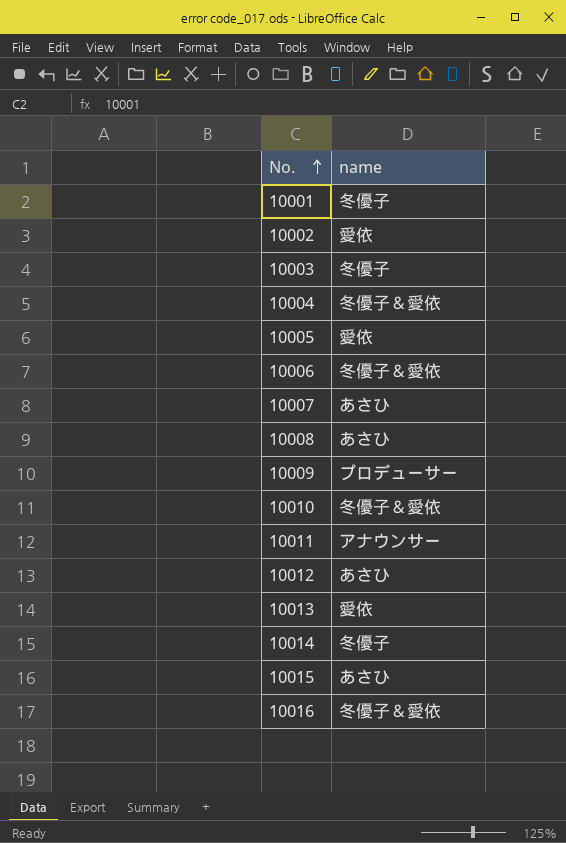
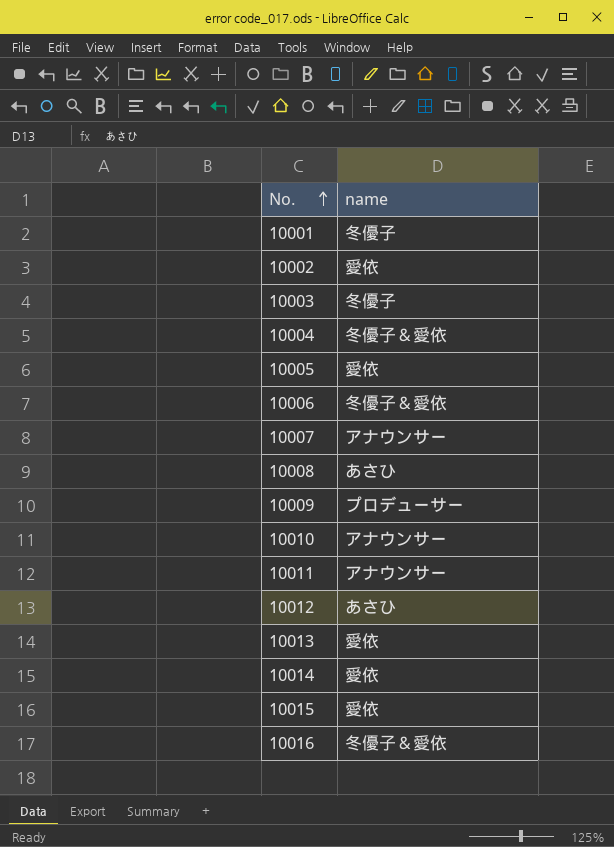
10007 | name: あさひ -> アナウンサー
10010 | name: 冬優子＆愛依 -> アナウンサー
10014 | name: 冬優子 -> 愛依
10015 | name: あさひ -> 愛依

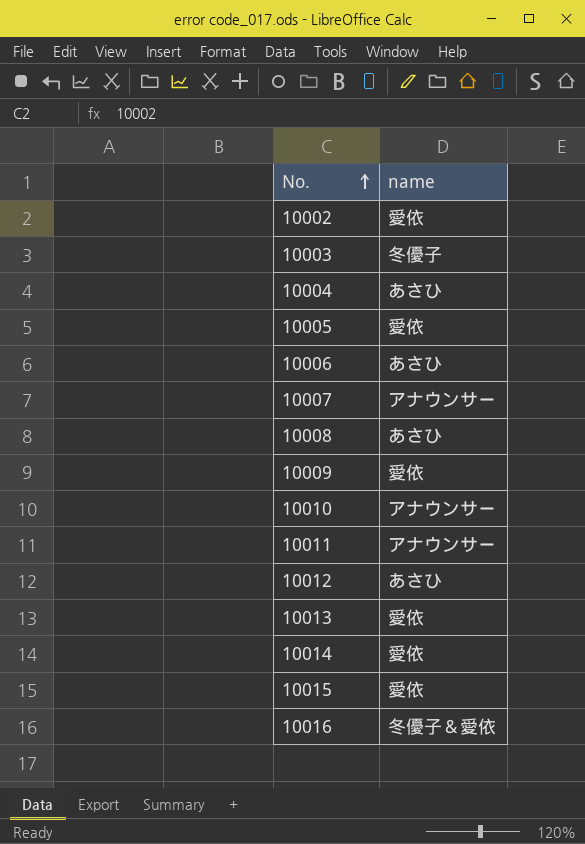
row 10001: 冬優子 -> none
10004 | name: 冬優子＆愛依 -> あさひ
10006 | name: 冬優子＆愛依 -> あさひ
10009 | name: プロデューサー -> 愛依

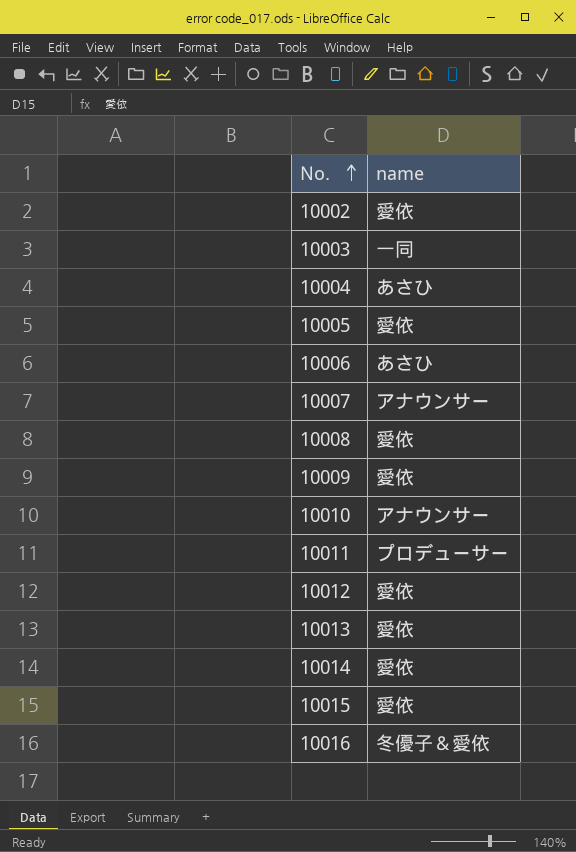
10003 | name: 冬優子 -> 一同
10008 | name: あさひ -> 愛依
10011 | name: アナウンサー -> プロデューサー
10012 | name: あさひ -> 愛依

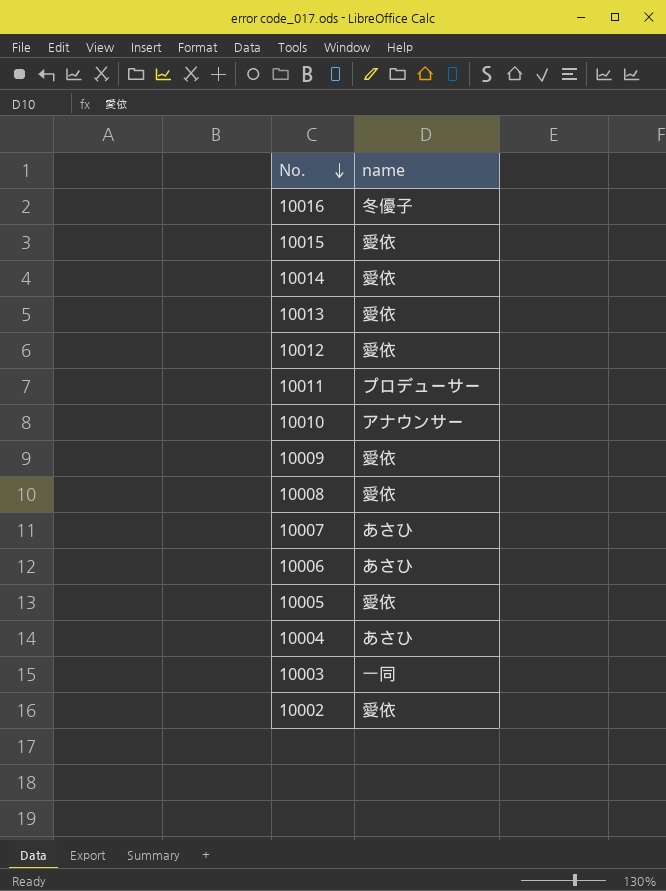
row order: No. ascending -> No. descending
10016 | name: 冬優子＆愛依 -> 冬優子
10007 | name: アナウンサー -> あさひ

